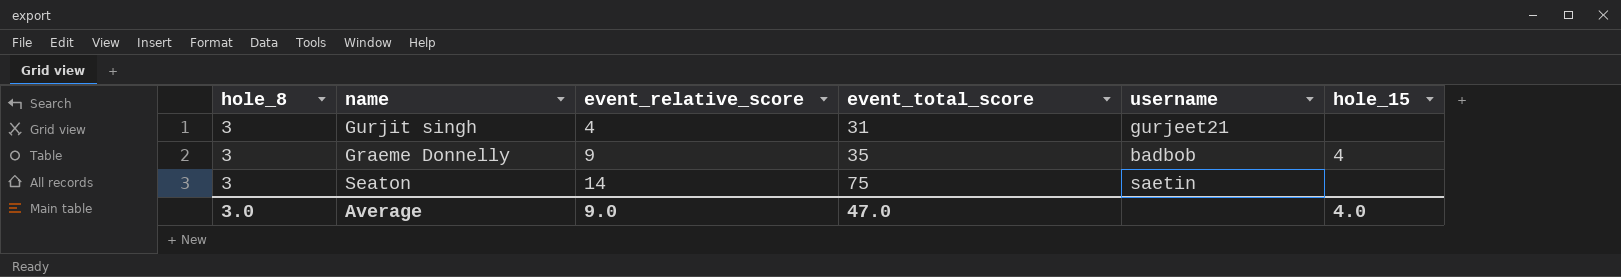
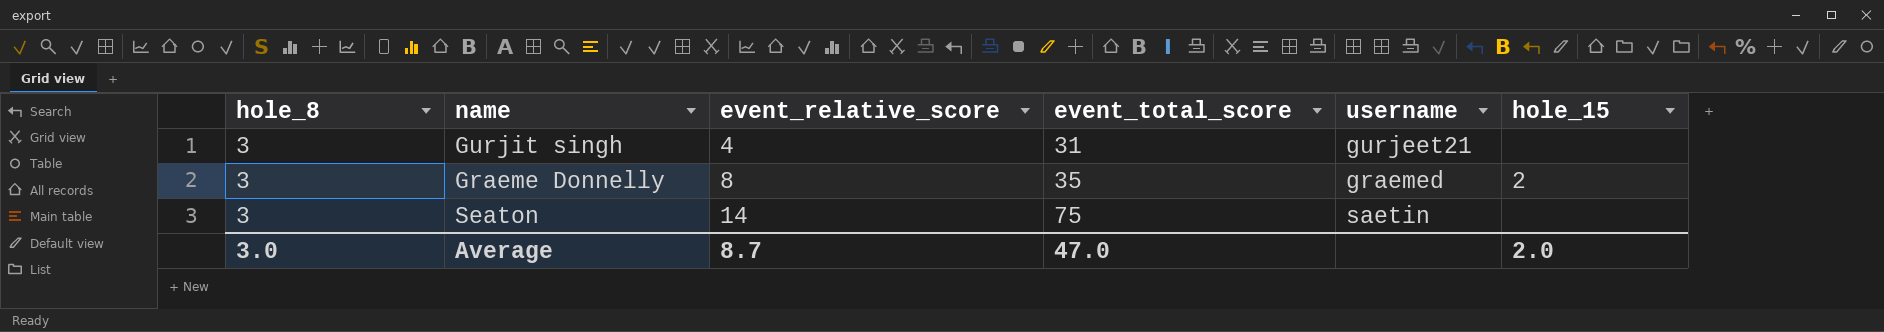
Graeme Donnelly | event_relative_score: 9 -> 8
Graeme Donnelly | username: badbob -> graemed
Graeme Donnelly | hole_15: 4 -> 2
Average | event_relative_score: 9.0 -> 8.7
Average | hole_15: 4.0 -> 2.0

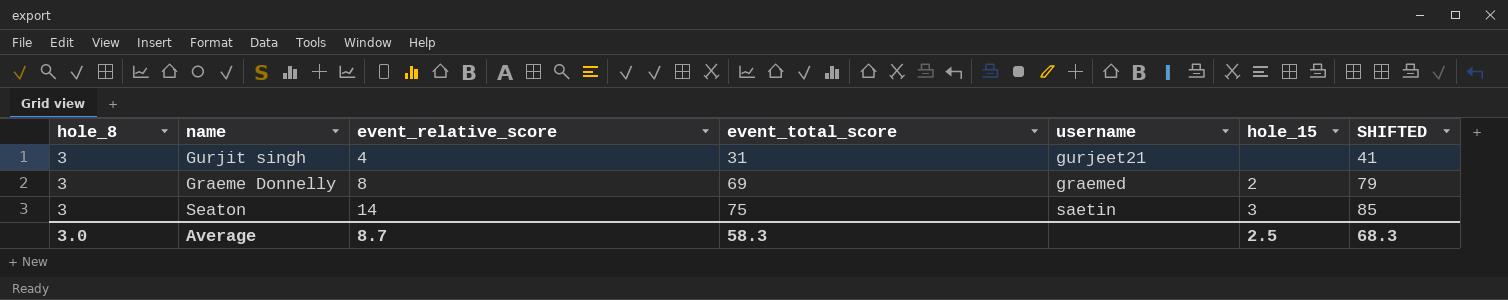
column SHIFTED | formula: none -> [event_total_score] + 10
Graeme Donnelly | event_total_score: 35 -> 69
Seaton | hole_15: none -> 3
Average | event_total_score: 47.0 -> 58.3
Average | hole_15: 2.0 -> 2.5

